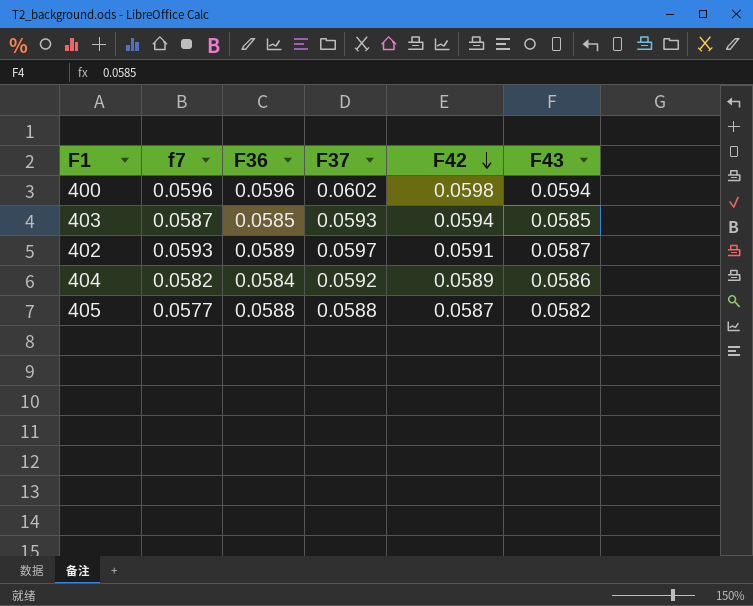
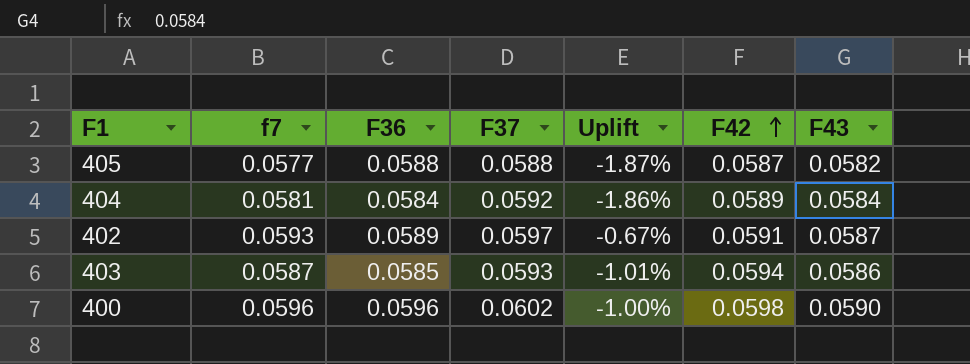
row order: F42 descending -> F42 ascending
column Uplift | formula: none -> ([f7] - [F37]) / [F37]
404 | f7: 0.0582 -> 0.0581
404 | F43: 0.0586 -> 0.0584
403 | F43: 0.0585 -> 0.0586
400 | F43: 0.0594 -> 0.0590

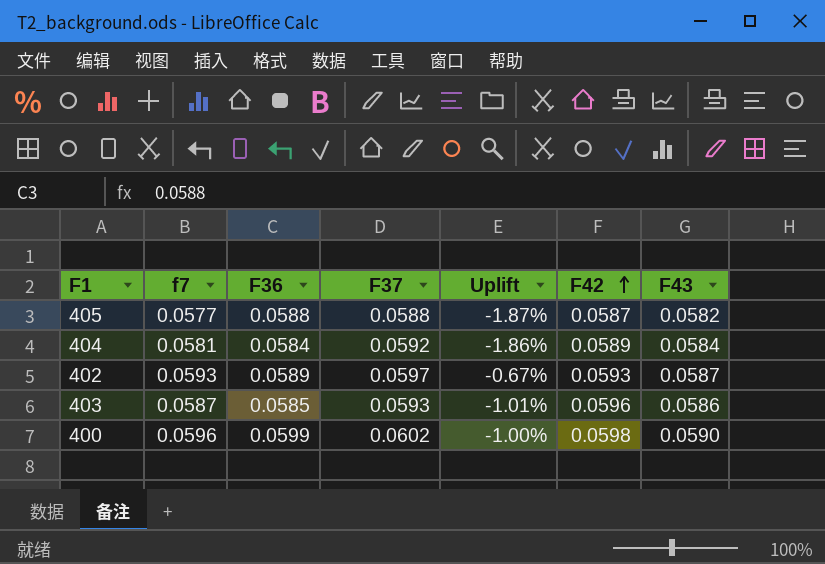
402 | F42: 0.0591 -> 0.0593
403 | F42: 0.0594 -> 0.0596
400 | F36: 0.0596 -> 0.0599

